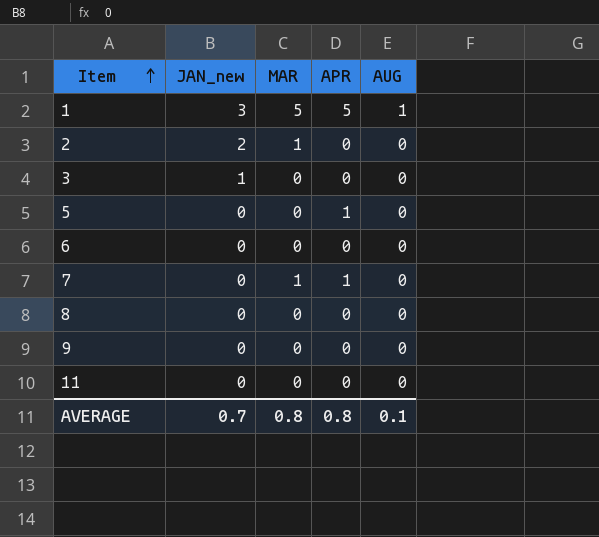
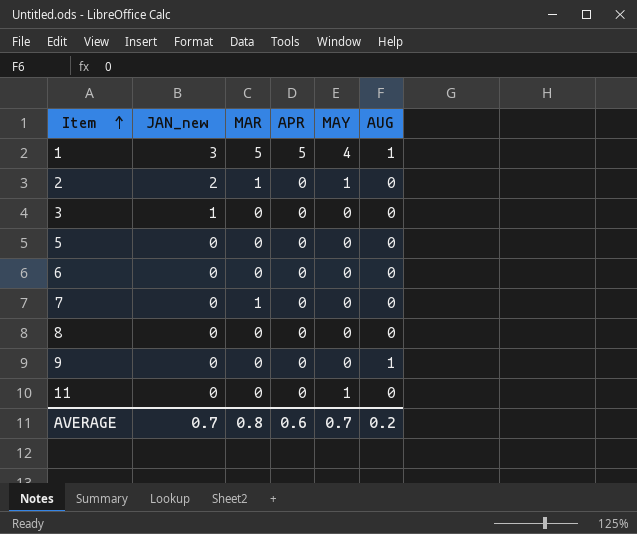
column MAY | position: none -> 5
5 | APR: 1 -> 0
7 | APR: 1 -> 0
9 | AUG: 0 -> 1
AVERAGE | APR: 0.8 -> 0.6
AVERAGE | AUG: 0.1 -> 0.2

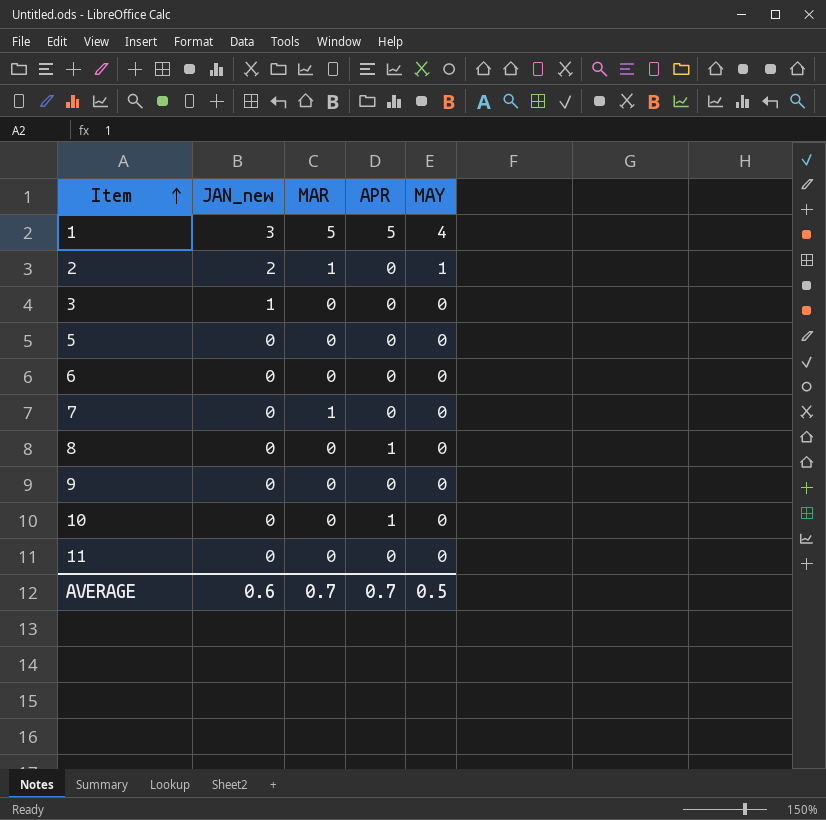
column AUG | position: 6 -> none
8 | APR: 0 -> 1
row 10: none -> 0 | 0 | 1 | 0
11 | MAY: 1 -> 0
AVERAGE | JAN_new: 0.7 -> 0.6
AVERAGE | MAR: 0.8 -> 0.7
AVERAGE | APR: 0.6 -> 0.7
AVERAGE | MAY: 0.7 -> 0.5

